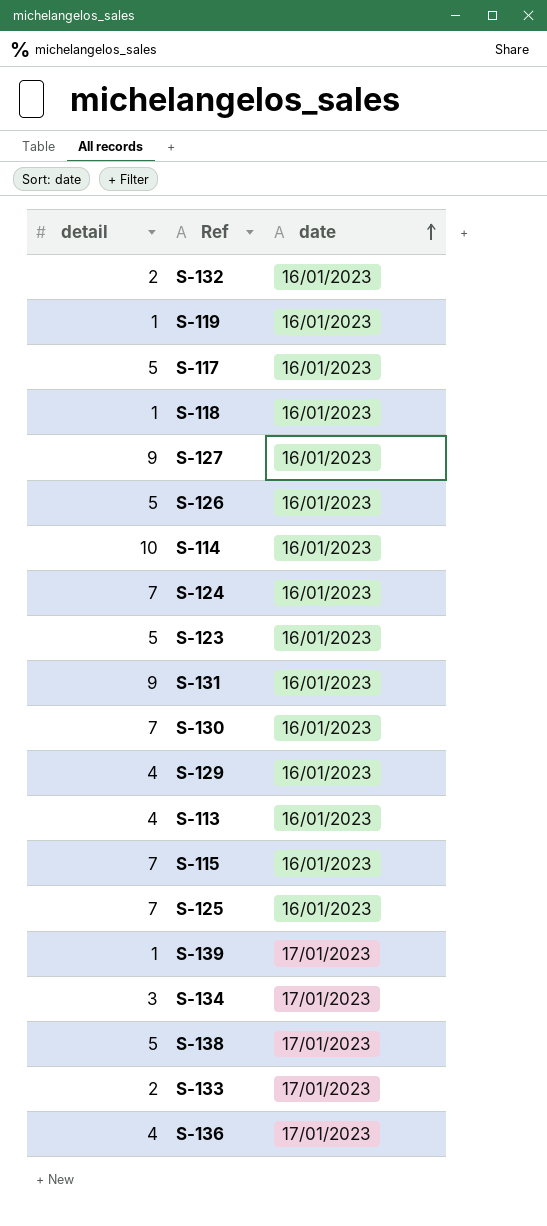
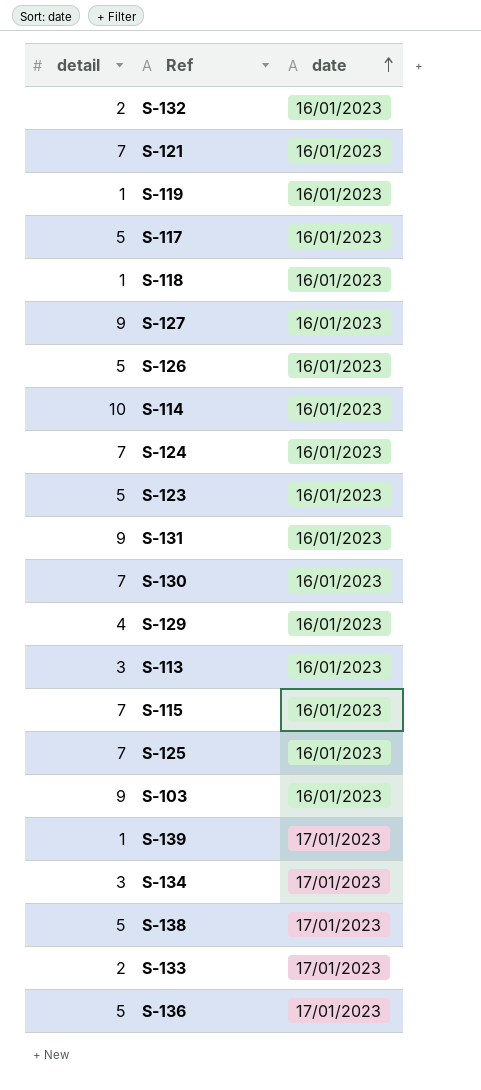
row S-121: none -> 7 | 16/01/2023
S-113 | detail: 4 -> 3
row S-103: none -> 9 | 16/01/2023
S-136 | detail: 4 -> 5

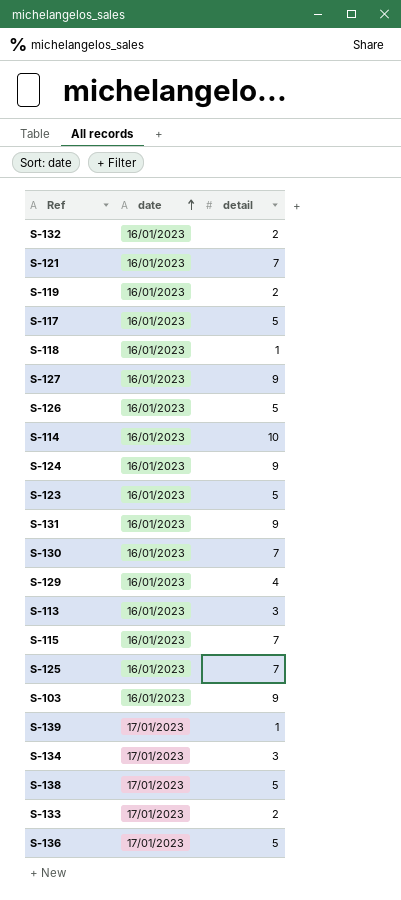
column detail | position: 1 -> 3
S-119 | detail: 1 -> 2
S-124 | detail: 7 -> 9

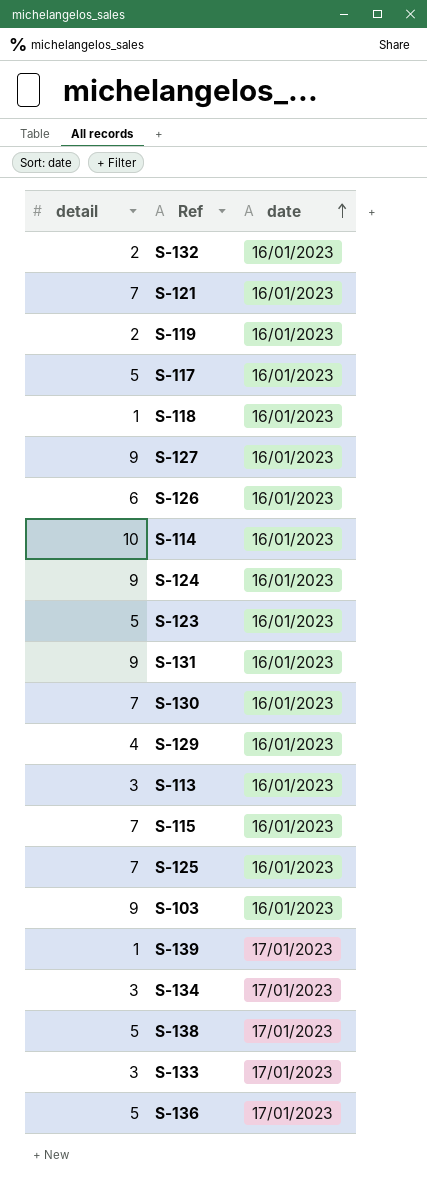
column detail | position: 3 -> 1
S-126 | detail: 5 -> 6
S-133 | detail: 2 -> 3

